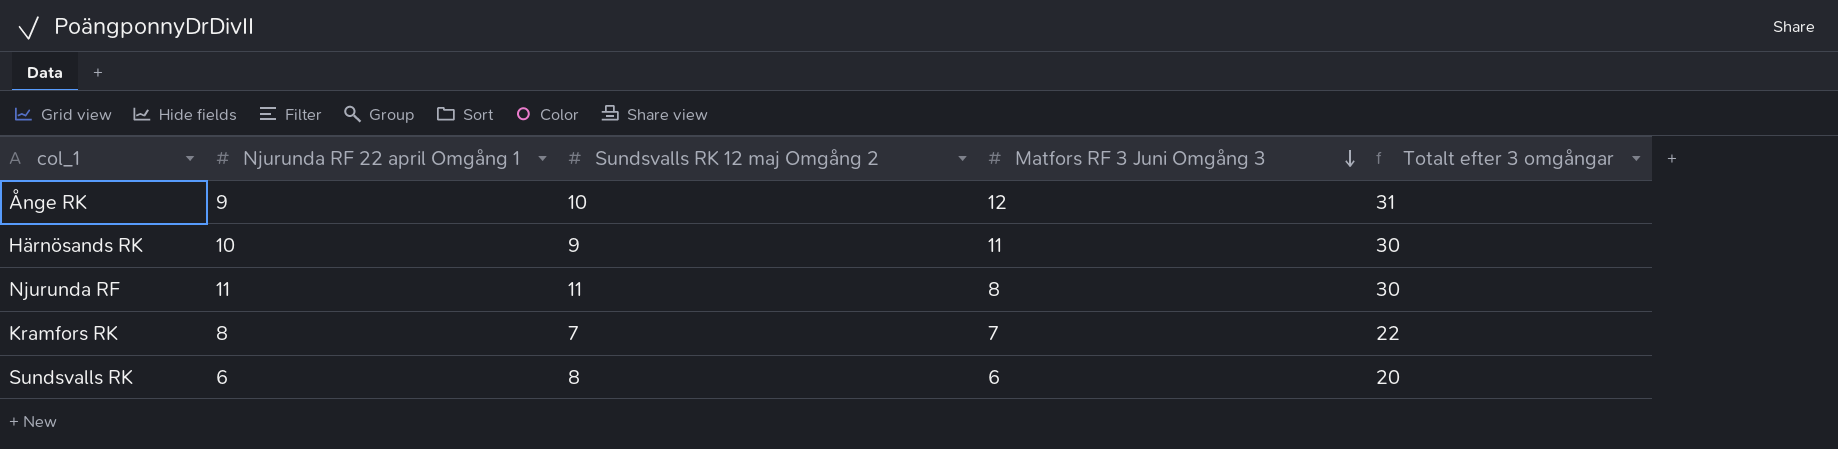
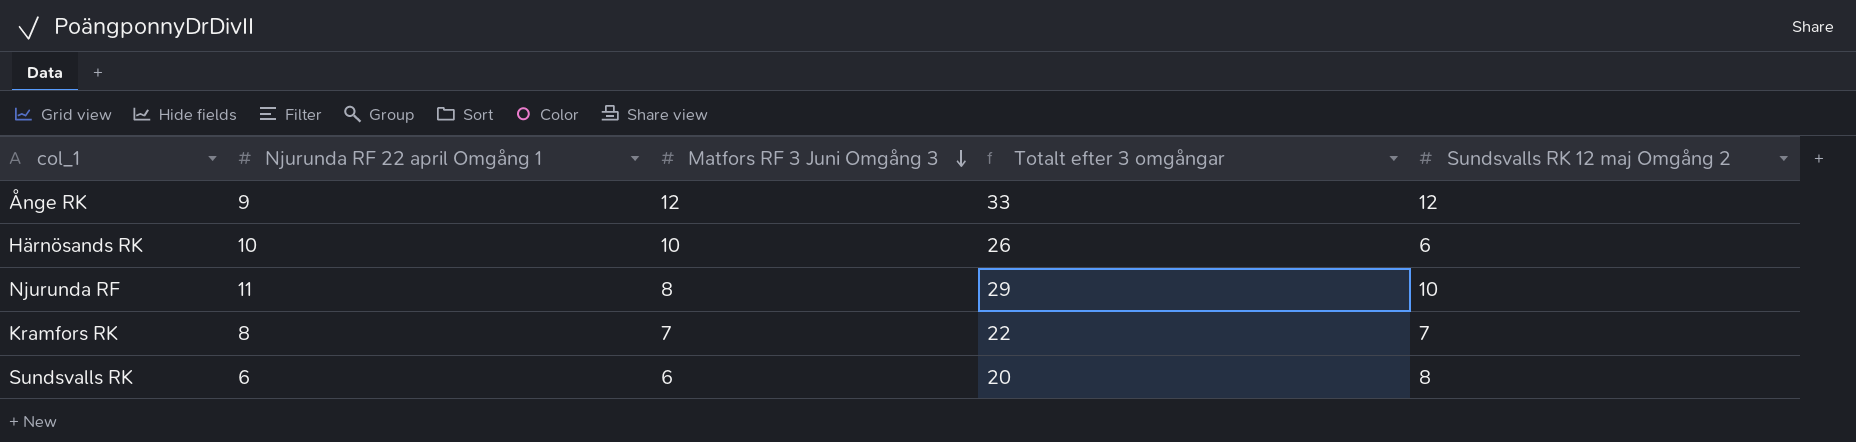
column Sundsvalls RK 12 maj Omgång 2 | position: 3 -> 5
Ånge RK | Totalt efter 3 omgångar: 31 -> 33
Ånge RK | Sundsvalls RK 12 maj Omgång 2: 10 -> 12
Härnösands RK | Matfors RF 3 Juni Omgång 3: 11 -> 10
Härnösands RK | Totalt efter 3 omgångar: 30 -> 26
Härnösands RK | Sundsvalls RK 12 maj Omgång 2: 9 -> 6
Njurunda RF | Totalt efter 3 omgångar: 30 -> 29
Njurunda RF | Sundsvalls RK 12 maj Omgång 2: 11 -> 10

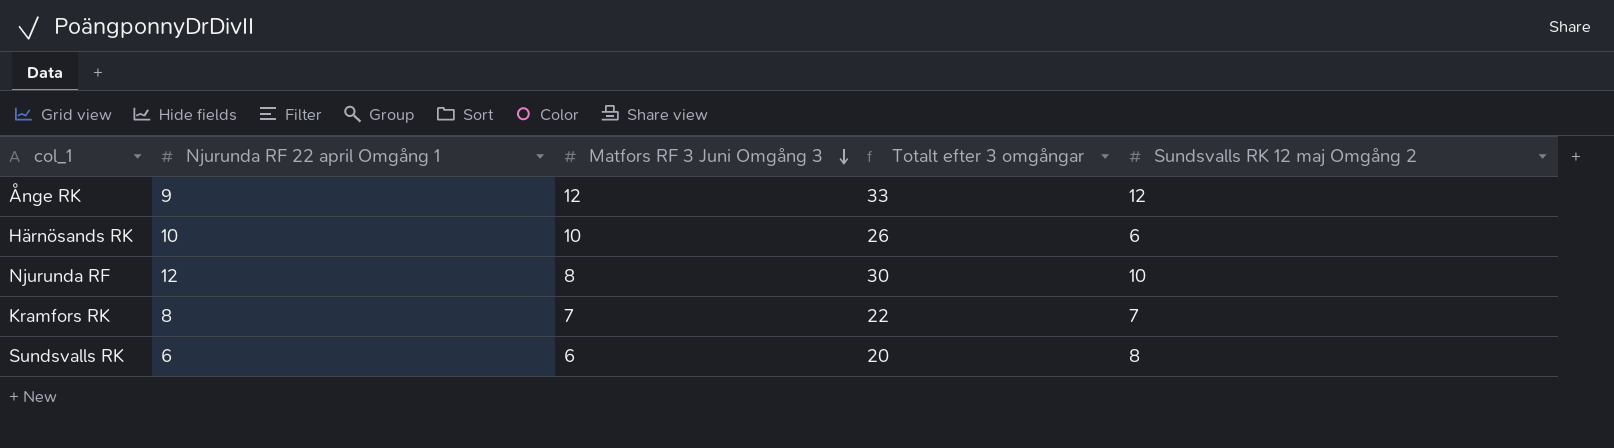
Njurunda RF | Njurunda RF 22 april Omgång 1: 11 -> 12
Njurunda RF | Totalt efter 3 omgångar: 29 -> 30

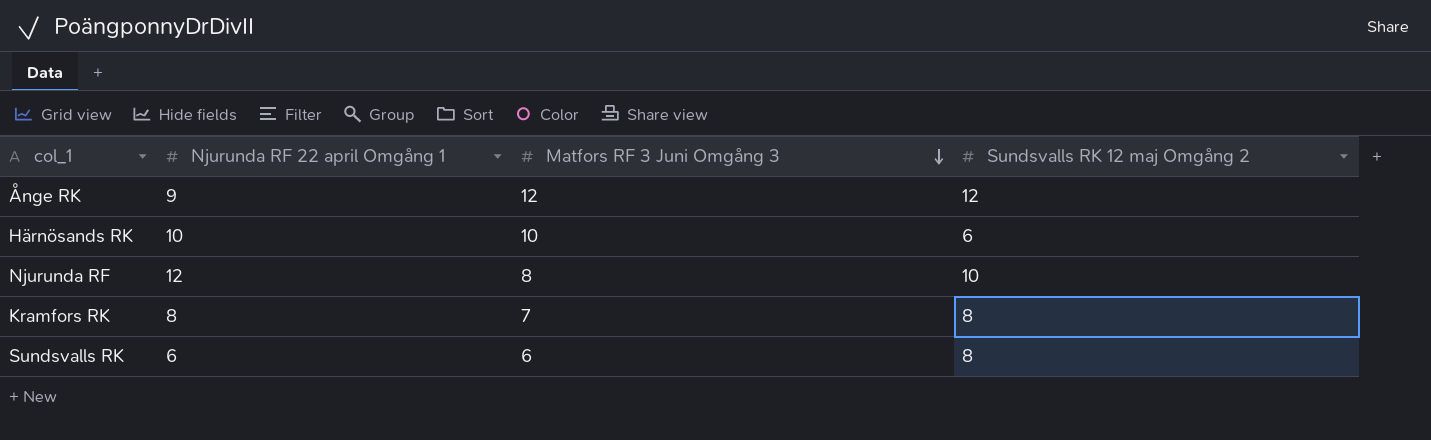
column Totalt efter 3 omgångar | formula: [Njurunda RF 22 april Omgång 1] + [Matfors RF 3 Juni Omgång 3] + [Sundsvalls RK 12 maj Omgång 2] -> none
Kramfors RK | Sundsvalls RK 12 maj Omgång 2: 7 -> 8

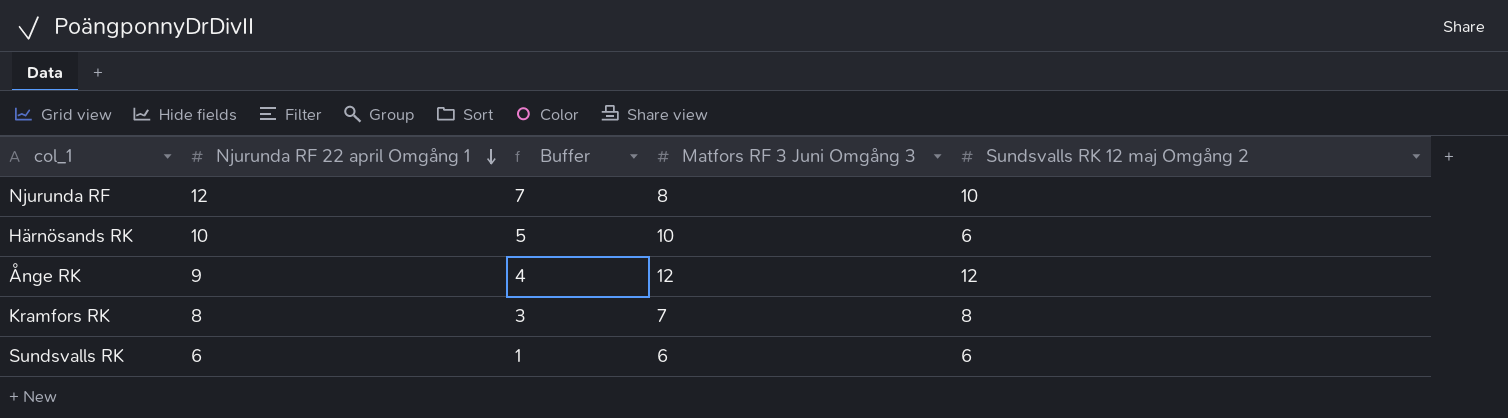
row order: Matfors RF 3 Juni Omgång 3 descending -> Njurunda RF 22 april Omgång 1 descending
column Buffer | formula: none -> [Njurunda RF 22 april Omgång 1] - 5
Sundsvalls RK | Sundsvalls RK 12 maj Omgång 2: 8 -> 6

